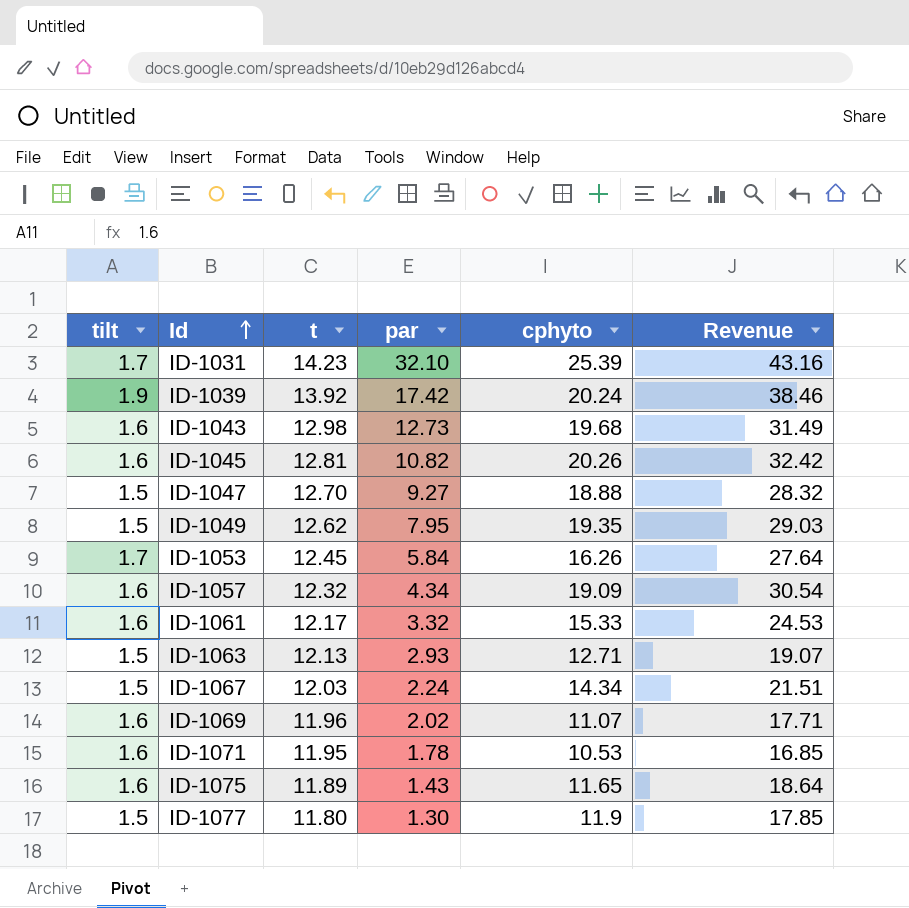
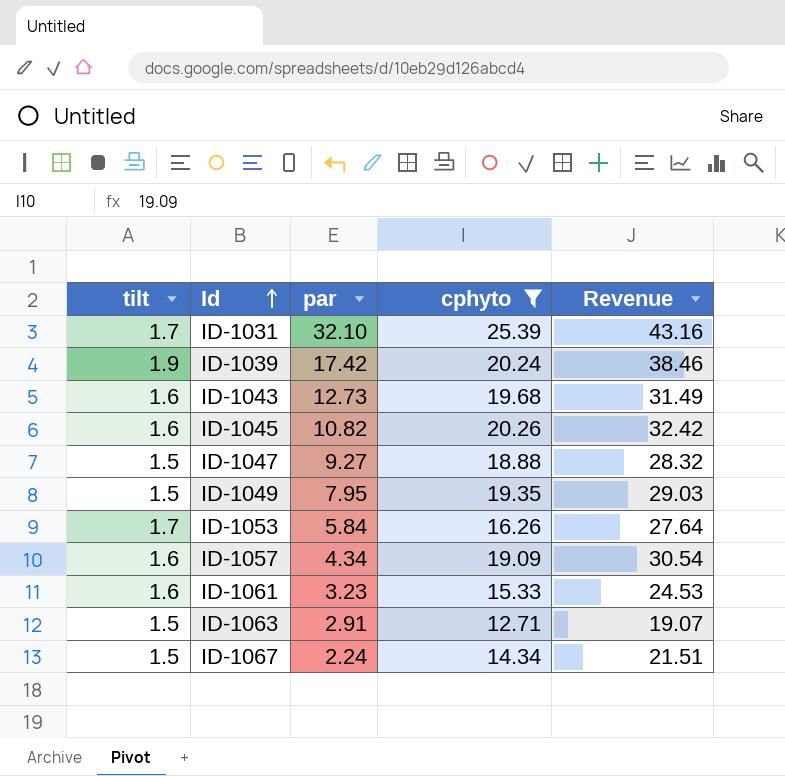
filter: none -> cphyto >= 12.71
column t | position: 3 -> none
ID-1061 | par: 3.32 -> 3.23
ID-1063 | par: 2.93 -> 2.91

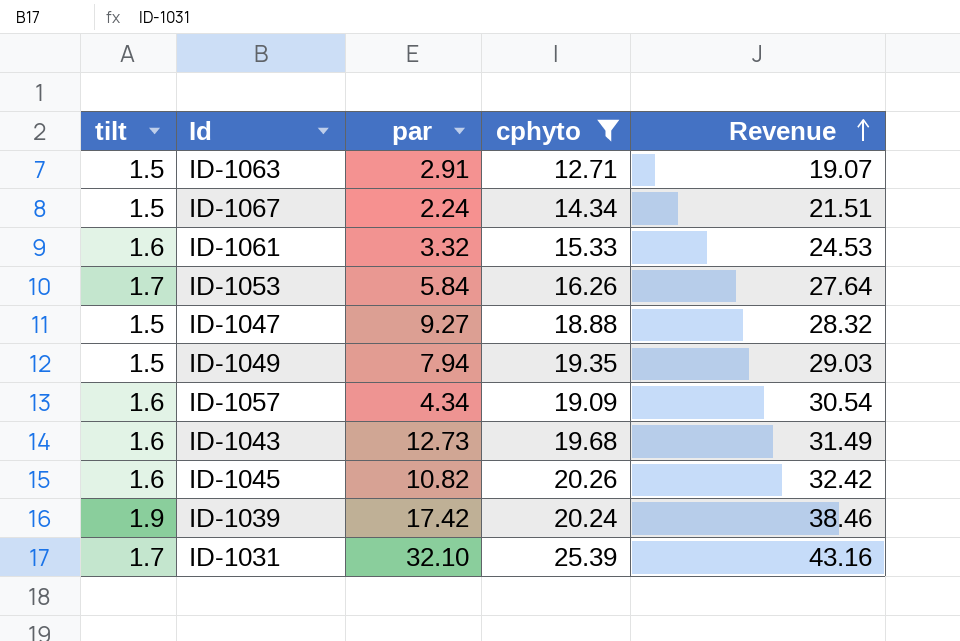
row order: Id ascending -> Revenue ascending
ID-1061 | par: 3.23 -> 3.32
ID-1049 | par: 7.95 -> 7.94

